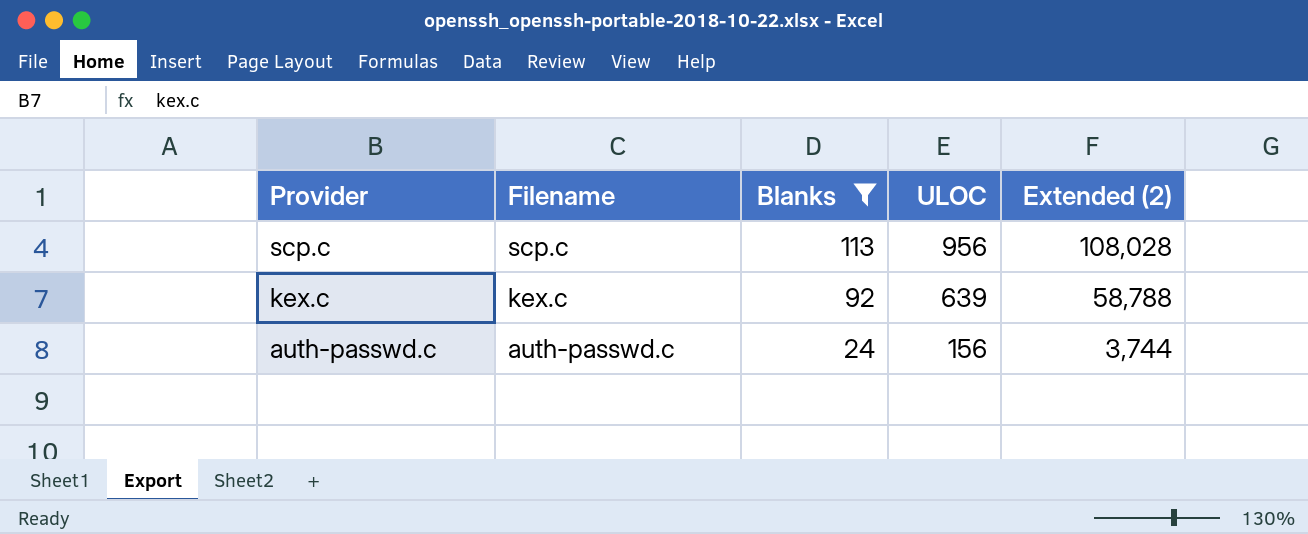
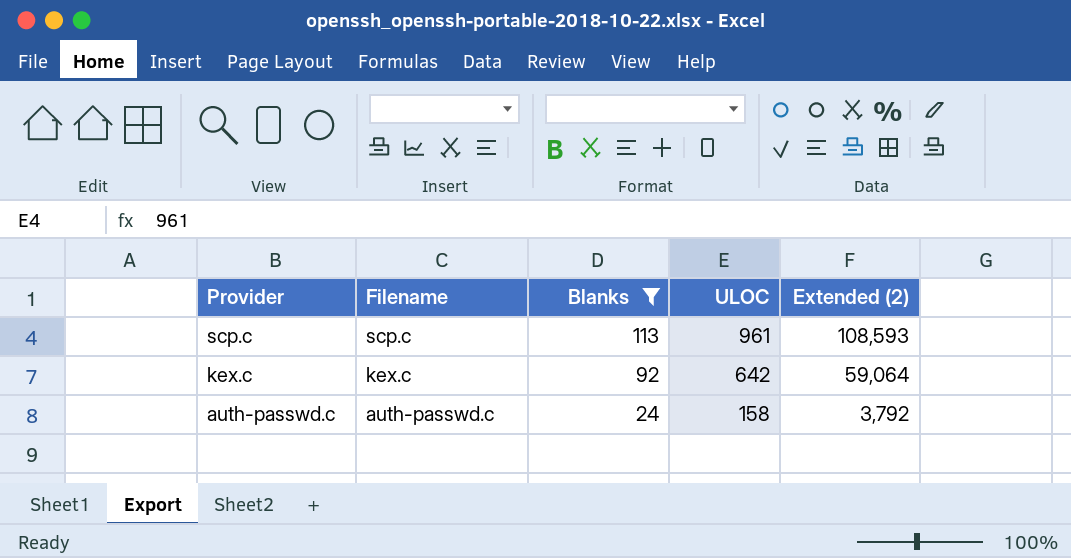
scp.c | ULOC: 956 -> 961
scp.c | Extended (2): 108,028 -> 108,593
kex.c | ULOC: 639 -> 642
kex.c | Extended (2): 58,788 -> 59,064
auth-passwd.c | ULOC: 156 -> 158
auth-passwd.c | Extended (2): 3,744 -> 3,792

